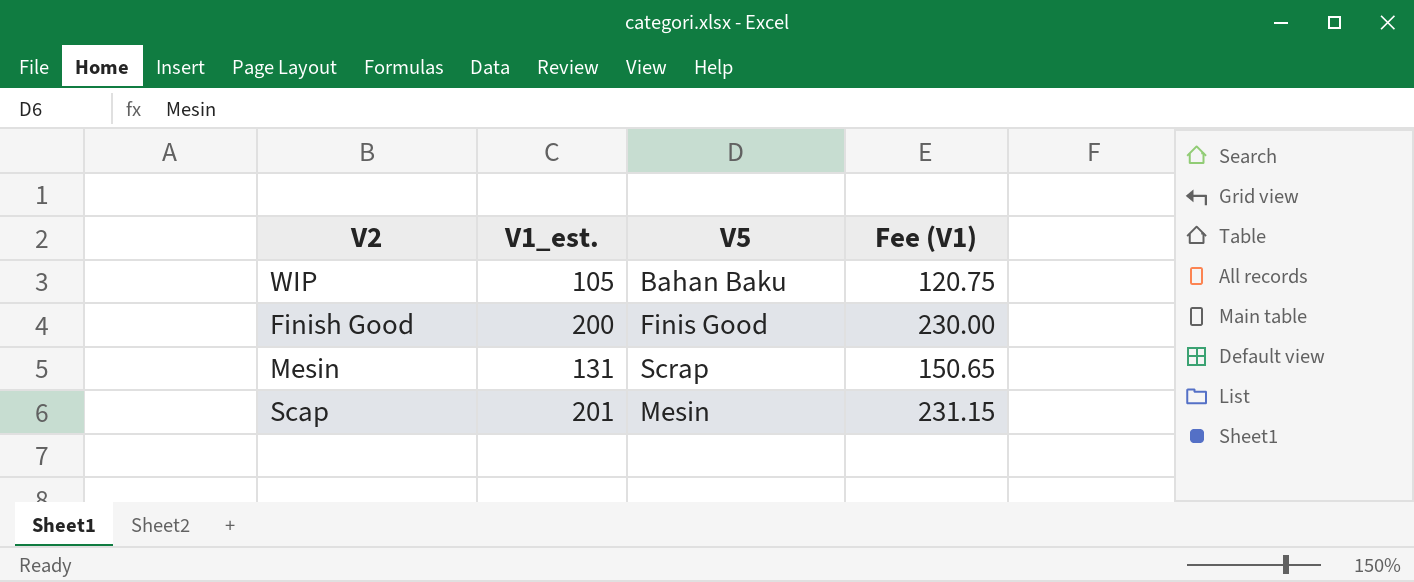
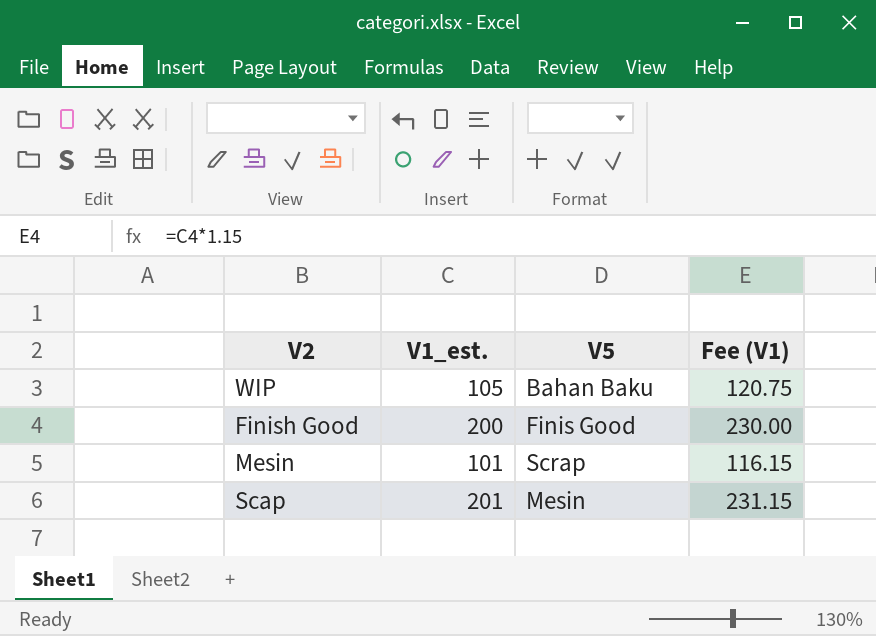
Mesin | V1_est.: 131 -> 101
Mesin | Fee (V1): 150.65 -> 116.15

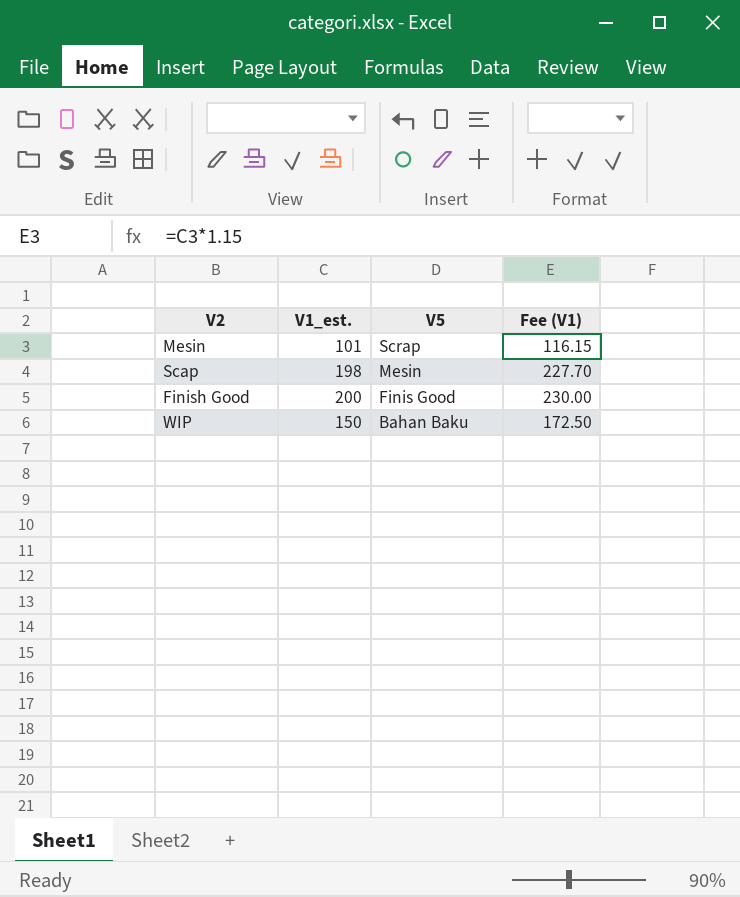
row order: none -> V5 descending
Scap | V1_est.: 201 -> 198
Scap | Fee (V1): 231.15 -> 227.70
WIP | V1_est.: 105 -> 150
WIP | Fee (V1): 120.75 -> 172.50

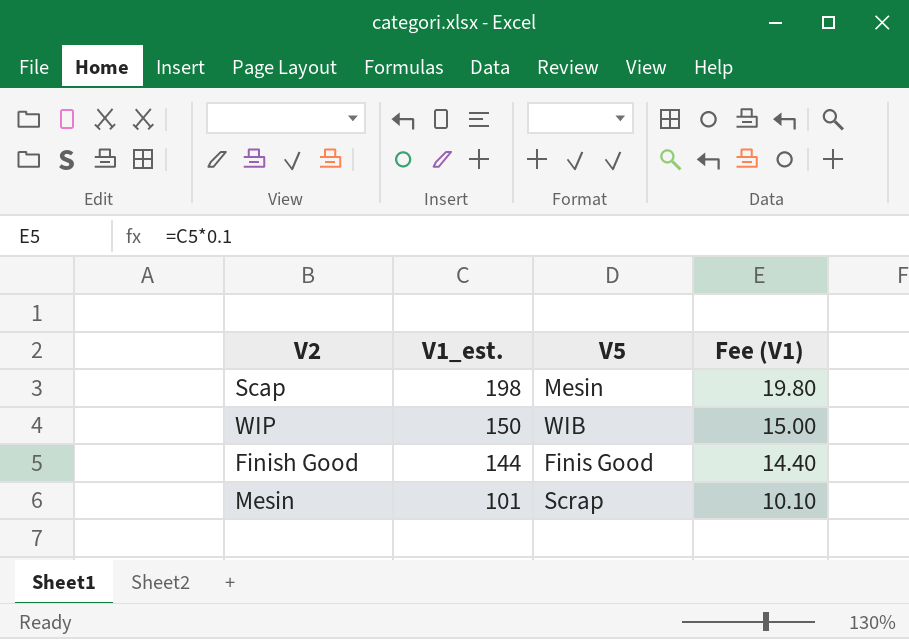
row order: V5 descending -> V1_est. descending
column Fee (V1) | formula: [V1_est.] * 1.15 -> [V1_est.] * 0.1
WIP | V5: Bahan Baku -> WIB
Finish Good | V1_est.: 200 -> 144

